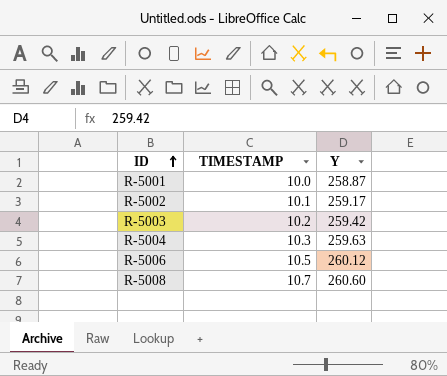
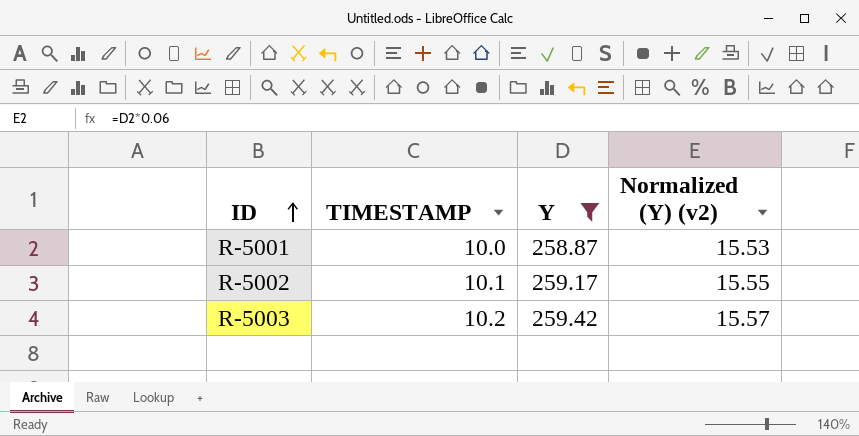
filter: none -> Y <= 259.42
column Normalized (Y) (v2) | formula: none -> [Y] * 0.06

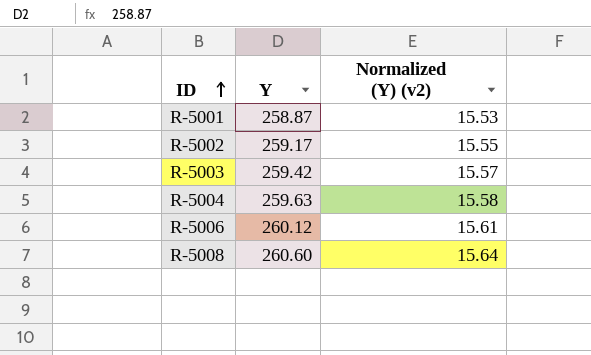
filter: Y <= 259.42 -> none
column TIMESTAMP | position: 2 -> none

